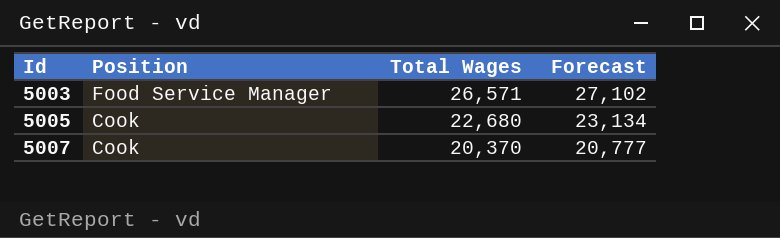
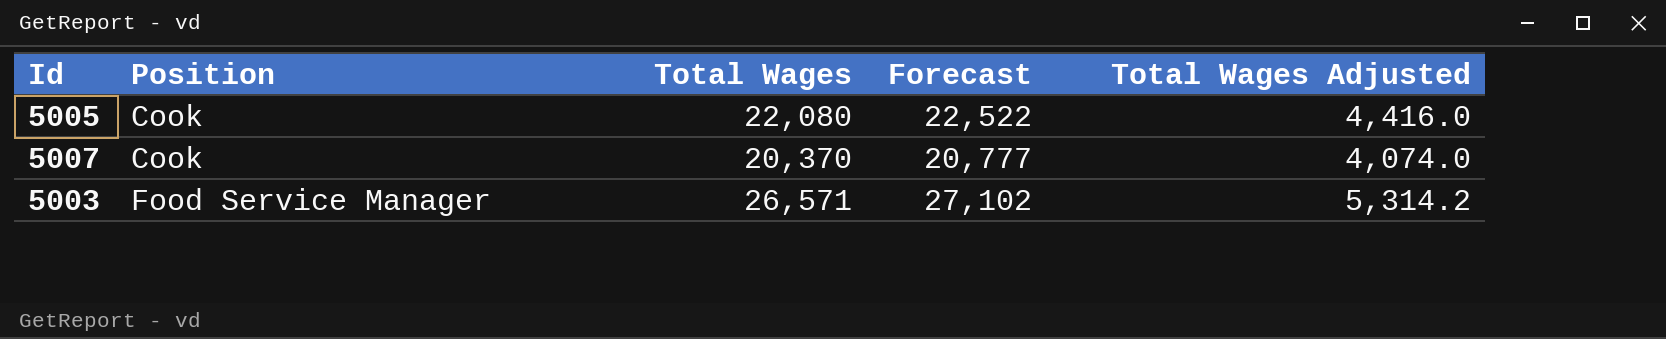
row order: Id ascending -> Position ascending
column Total Wages Adjusted | formula: none -> [Total Wages] * 0.2
5005 | Total Wages: 22,680 -> 22,080
5005 | Forecast: 23,134 -> 22,522

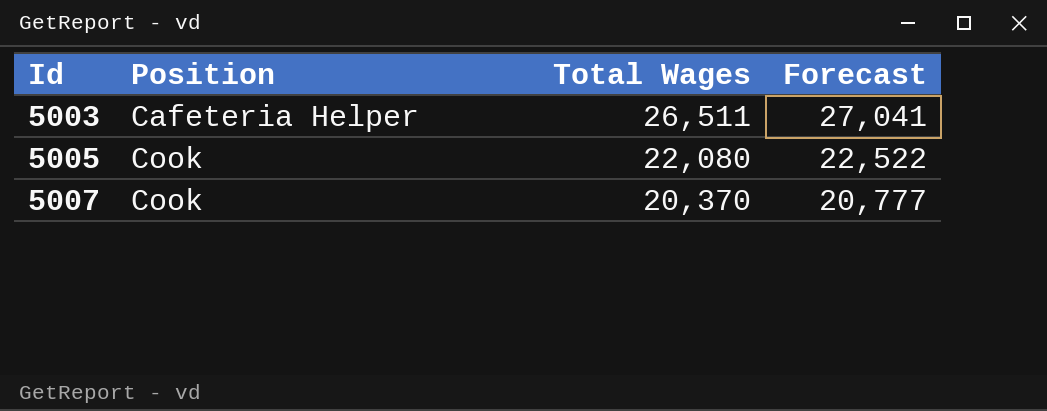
row order: Position ascending -> Id ascending
column Total Wages Adjusted | formula: [Total Wages] * 0.2 -> none
5003 | Position: Food Service Manager -> Cafeteria Helper
5003 | Total Wages: 26,571 -> 26,511
5003 | Forecast: 27,102 -> 27,041

